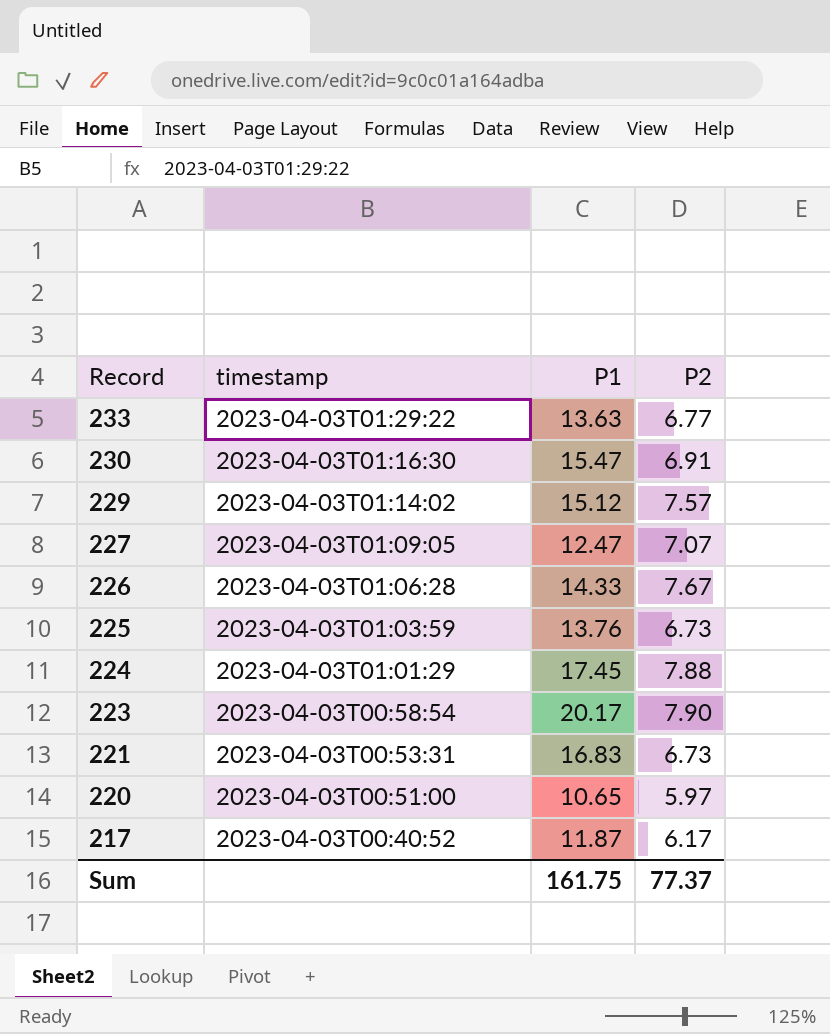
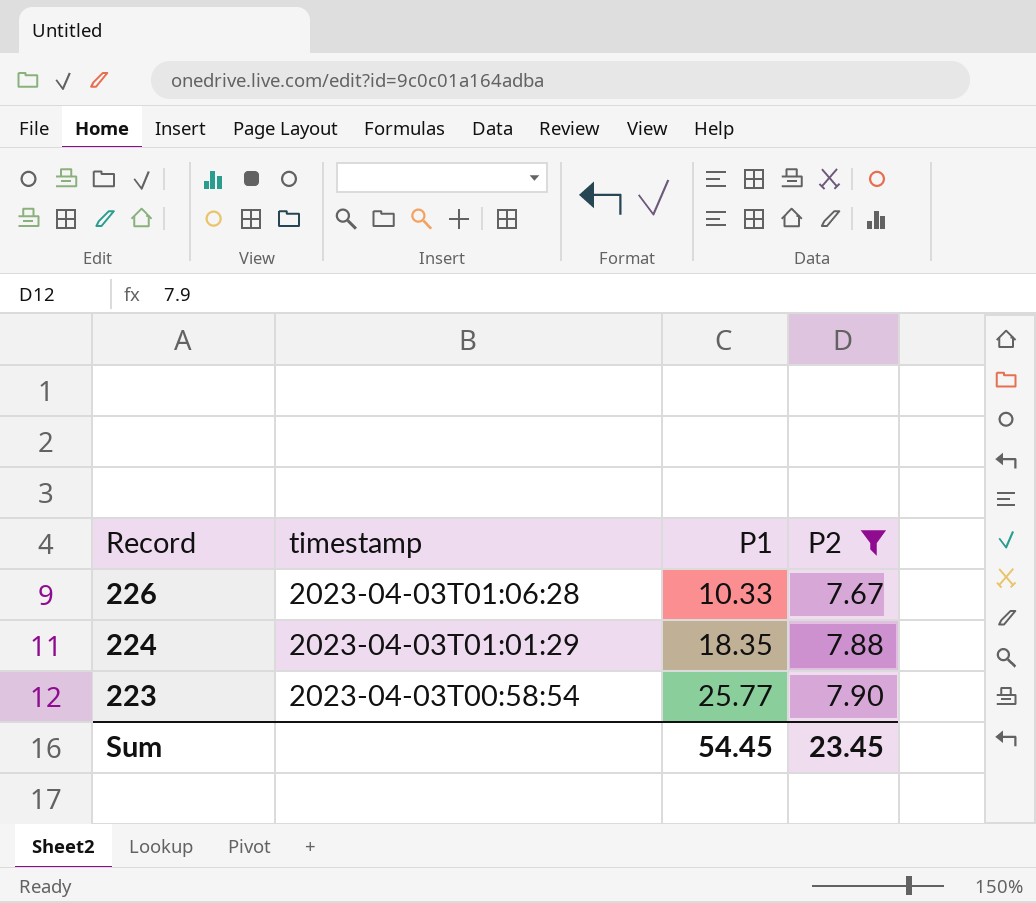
filter: none -> P2 >= 7.67
226 | P1: 14.33 -> 10.33
224 | P1: 17.45 -> 18.35
223 | P1: 20.17 -> 25.77
Sum | P1: 161.75 -> 54.45
Sum | P2: 77.37 -> 23.45

